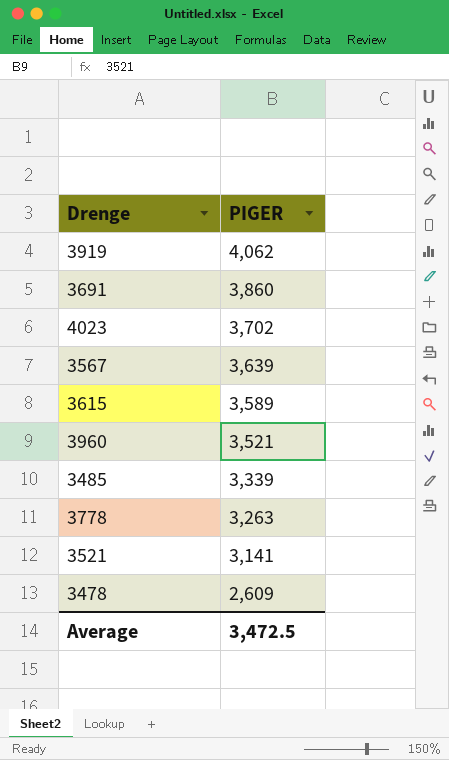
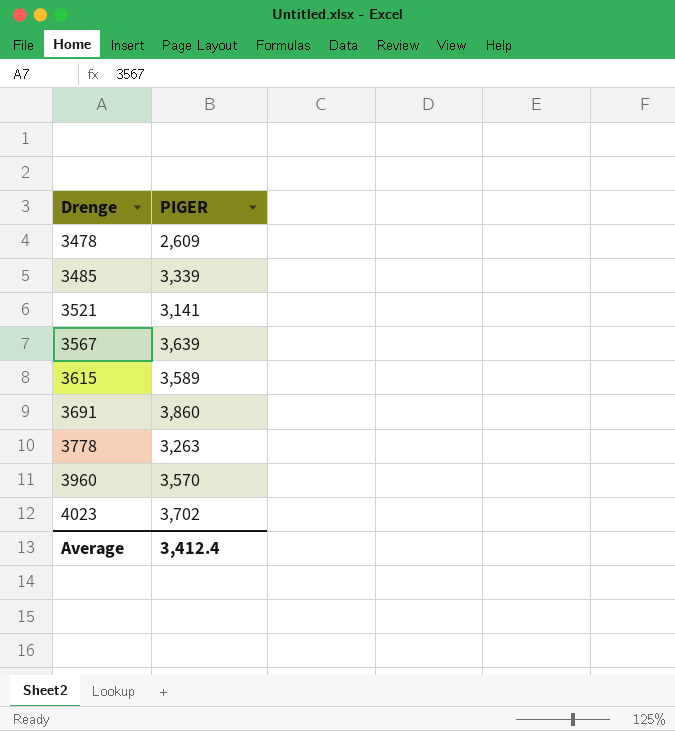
row order: PIGER descending -> Drenge ascending
row 3919: 4,062 -> none
3960 | PIGER: 3,521 -> 3,570
Average | PIGER: 3,472.5 -> 3,412.4

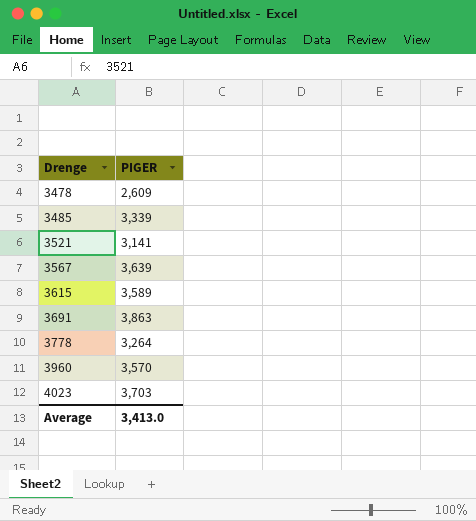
3691 | PIGER: 3,860 -> 3,863
3778 | PIGER: 3,263 -> 3,264
4023 | PIGER: 3,702 -> 3,703
Average | PIGER: 3,412.4 -> 3,413.0

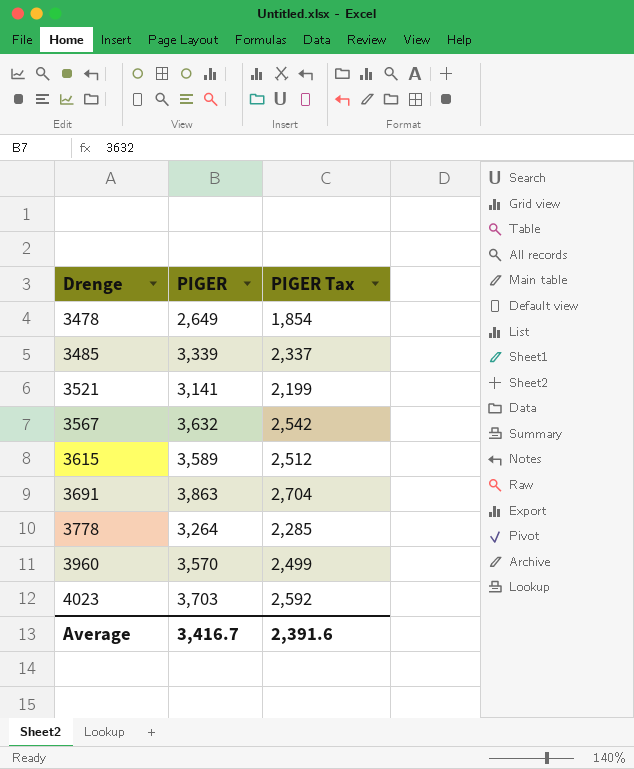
column PIGER Tax | formula: none -> [PIGER] * 0.7
3478 | PIGER: 2,609 -> 2,649
3567 | PIGER: 3,639 -> 3,632
Average | PIGER: 3,413.0 -> 3,416.7

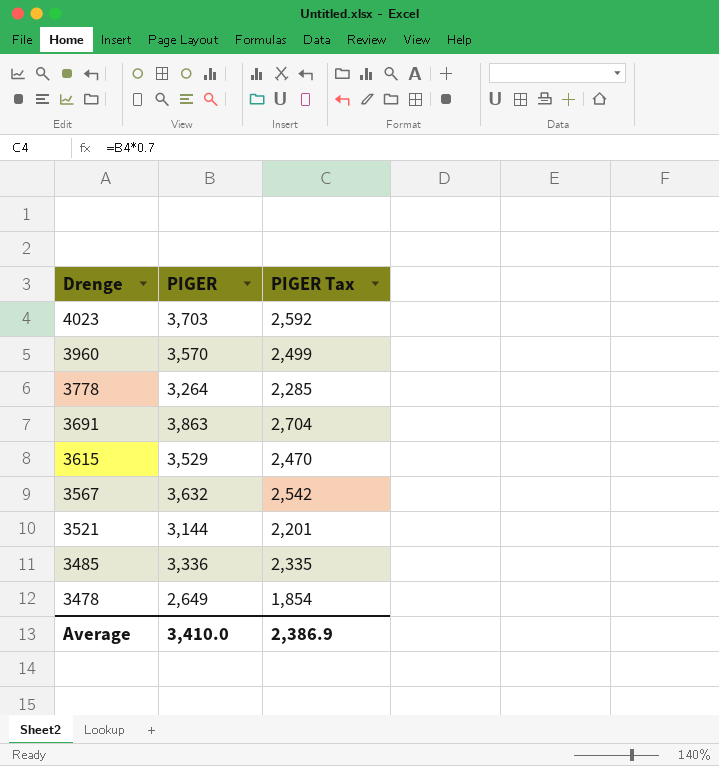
row order: Drenge ascending -> Drenge descending
3615 | PIGER: 3,589 -> 3,529
3615 | PIGER Tax: 2,512 -> 2,470
3521 | PIGER: 3,141 -> 3,144
3521 | PIGER Tax: 2,199 -> 2,201
3485 | PIGER: 3,339 -> 3,336
3485 | PIGER Tax: 2,337 -> 2,335
Average | PIGER: 3,416.7 -> 3,410.0
Average | PIGER Tax: 2,391.6 -> 2,386.9

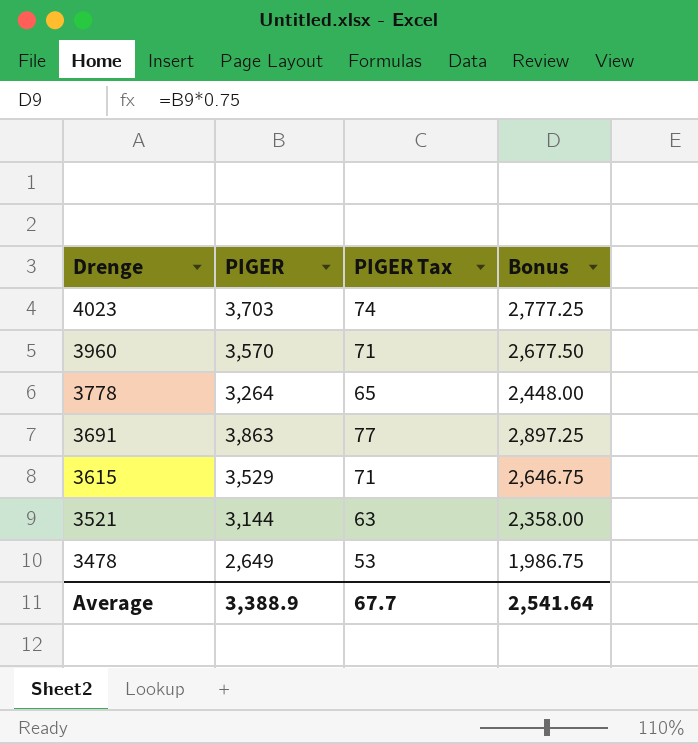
column PIGER Tax | formula: [PIGER] * 0.7 -> [PIGER] * 0.02
column Bonus | formula: none -> [PIGER] * 0.75
row 3567: 3,632 | 2,542 -> none
row 3485: 3,336 | 2,335 -> none
Average | PIGER: 3,410.0 -> 3,388.9
Average | PIGER Tax: 2,386.9 -> 67.7

